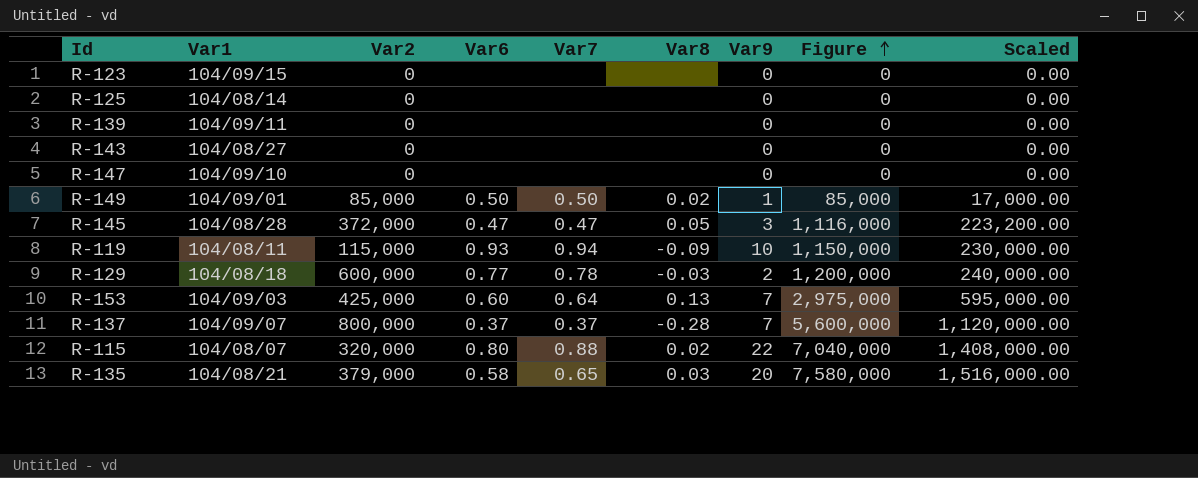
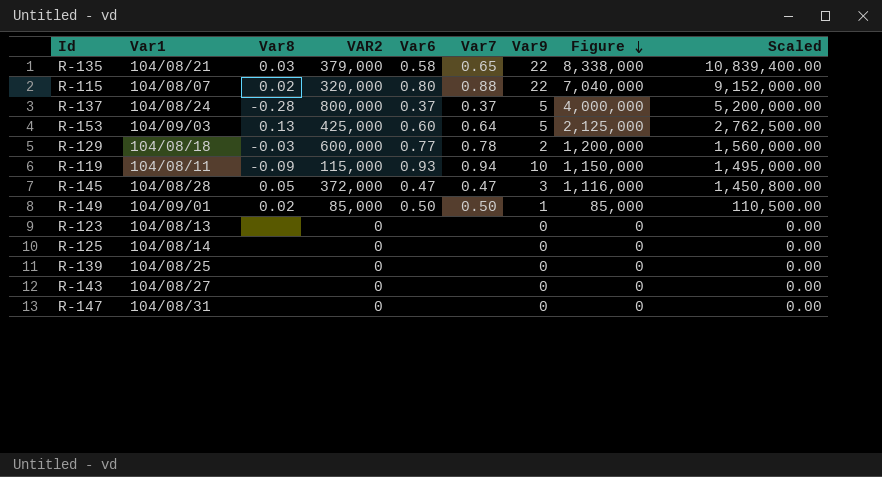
row order: Figure ascending -> Figure descending
column Var8 | position: 6 -> 3
column name: Var2 -> VAR2
column Scaled | formula: [Figure] * 0.2 -> [Figure] * 1.3
R-135 | Var9: 20 -> 22
R-135 | Figure: 7,580,000 -> 8,338,000
R-137 | Var1: 104/09/07 -> 104/08/24
R-137 | Var9: 7 -> 5
R-137 | Figure: 5,600,000 -> 4,000,000
R-153 | Var9: 7 -> 5
R-153 | Figure: 2,975,000 -> 2,125,000
R-123 | Var1: 104/09/15 -> 104/08/13
R-139 | Var1: 104/09/11 -> 104/08/25
R-147 | Var1: 104/09/10 -> 104/08/31

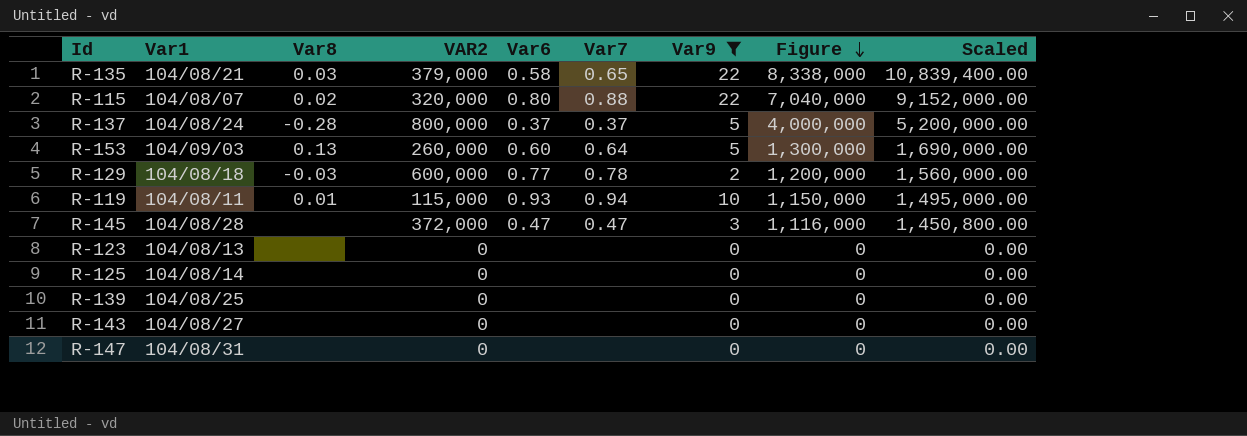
filter: none -> Var9 != 1
R-153 | VAR2: 425,000 -> 260,000
R-153 | Figure: 2,125,000 -> 1,300,000
R-153 | Scaled: 2,762,500.00 -> 1,690,000.00
R-119 | Var8: -0.09 -> 0.01
R-145 | Var8: 0.05 -> none

